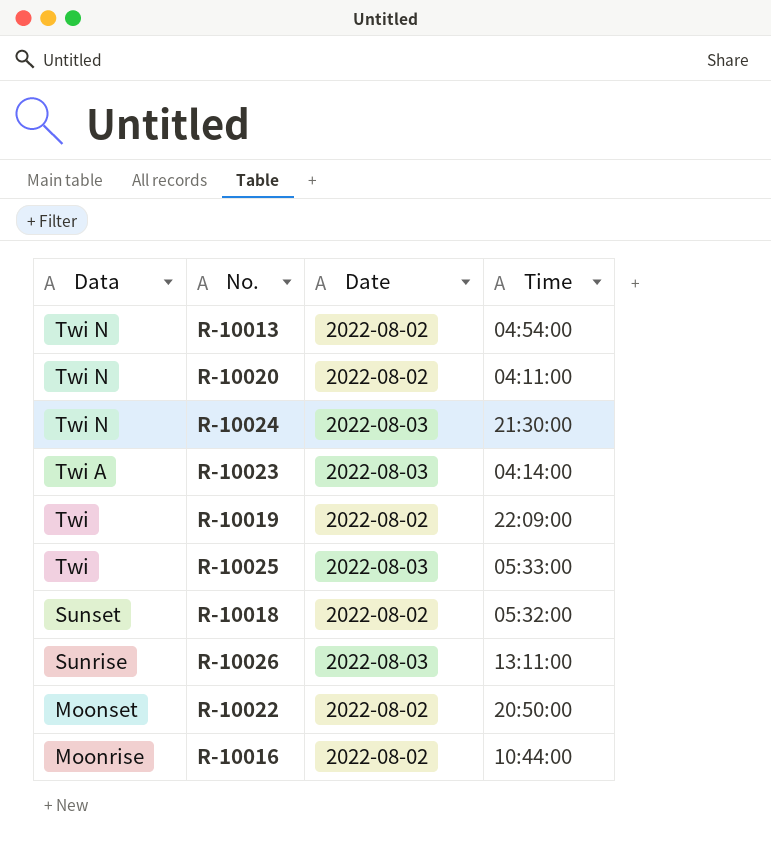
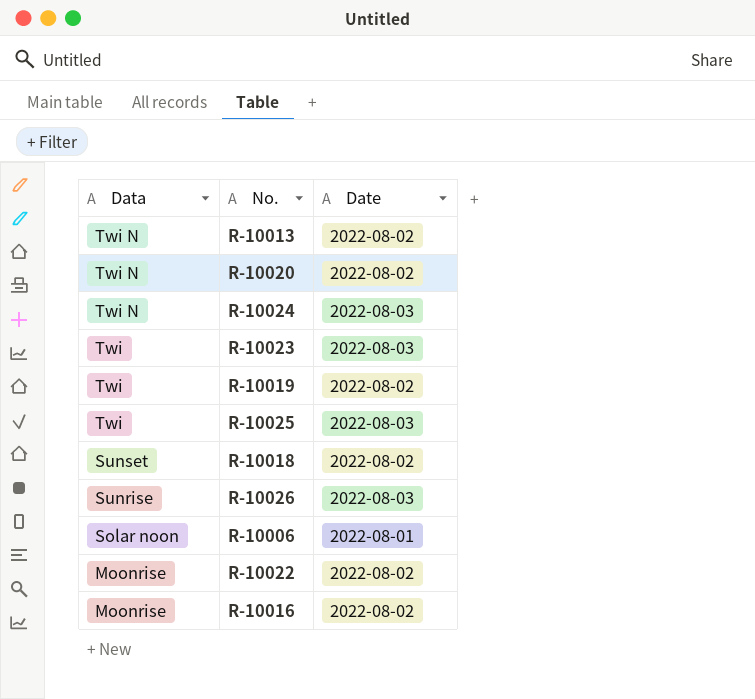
column Time | position: 4 -> none
R-10023 | Data: Twi A -> Twi
row R-10006: none -> Solar noon | 2022-08-01
R-10022 | Data: Moonset -> Moonrise

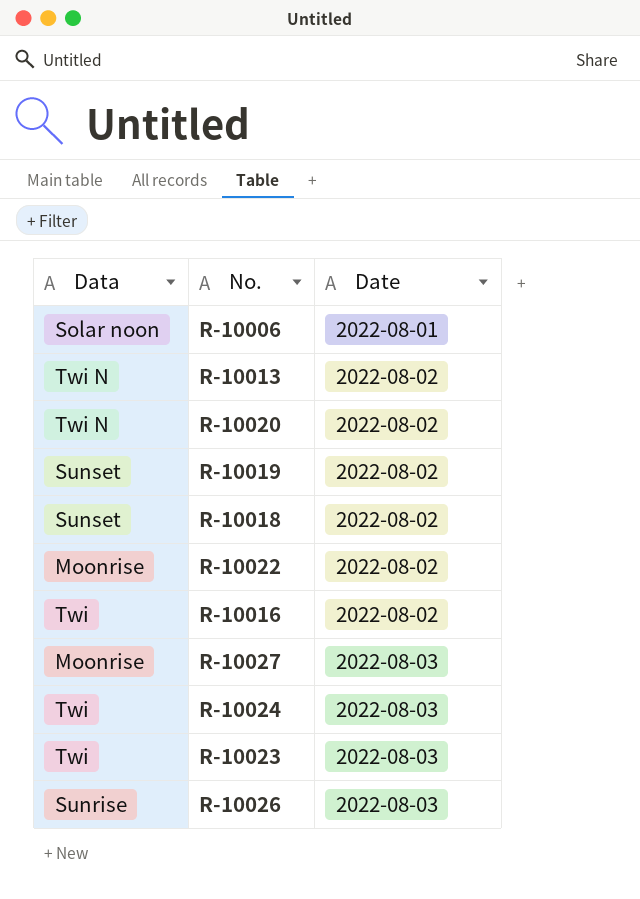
row order: Data descending -> Date ascending
row R-10025: Twi | 2022-08-03 -> none
R-10019 | Data: Twi -> Sunset
R-10016 | Data: Moonrise -> Twi
row R-10027: none -> Moonrise | 2022-08-03
R-10024 | Data: Twi N -> Twi

